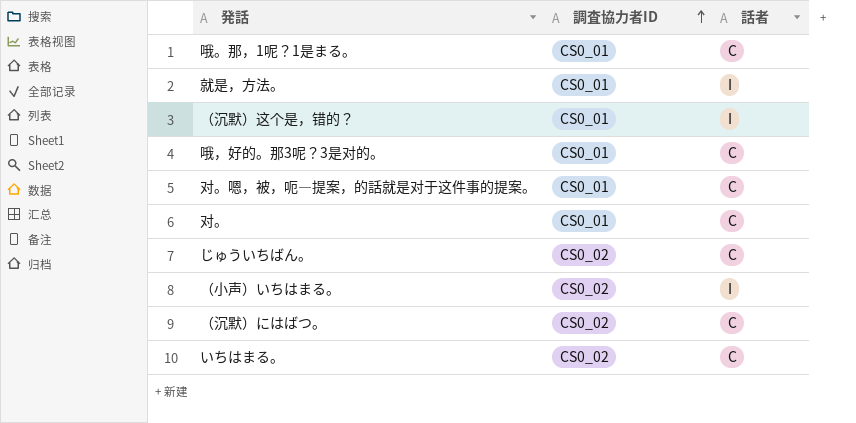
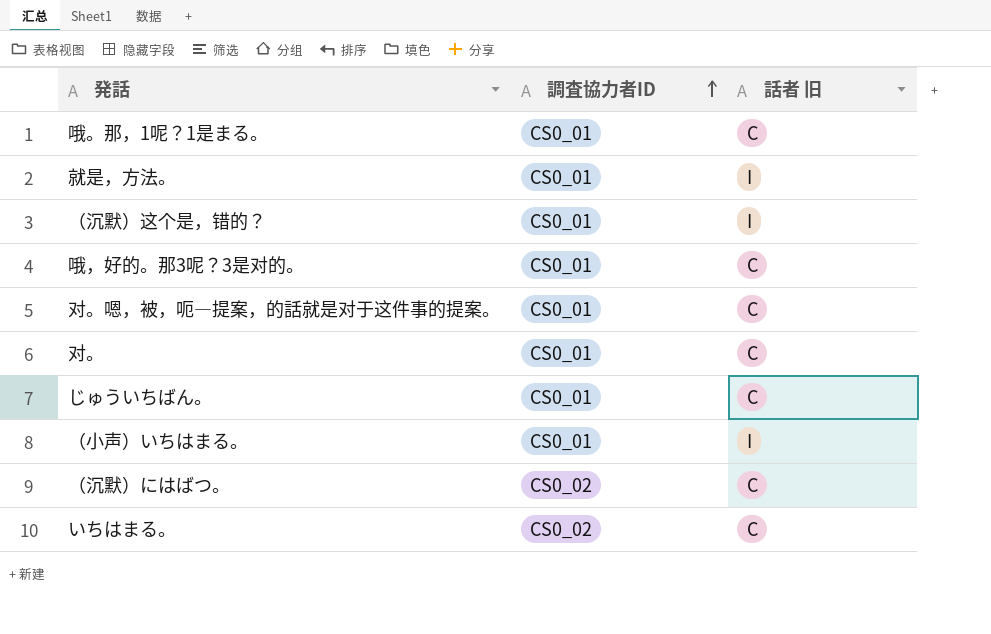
column name: 話者 -> 話者 旧
じゅういちばん。 | 調査協力者ID: CS0_02 -> CS0_01
（小声）いちはまる。 | 調査協力者ID: CS0_02 -> CS0_01

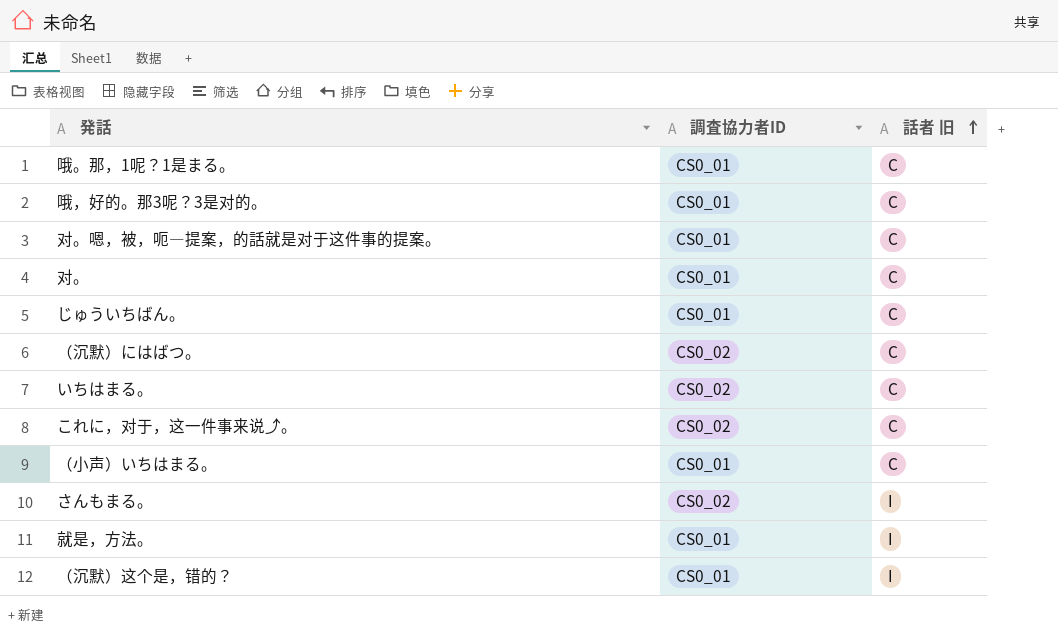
row order: 調査協力者ID ascending -> 話者 旧 ascending
row これに，对于，这一件事来说⤴。: none -> CS0_02 | C
（小声）いちはまる。 | 話者 旧: I -> C
row さんもまる。: none -> CS0_02 | I

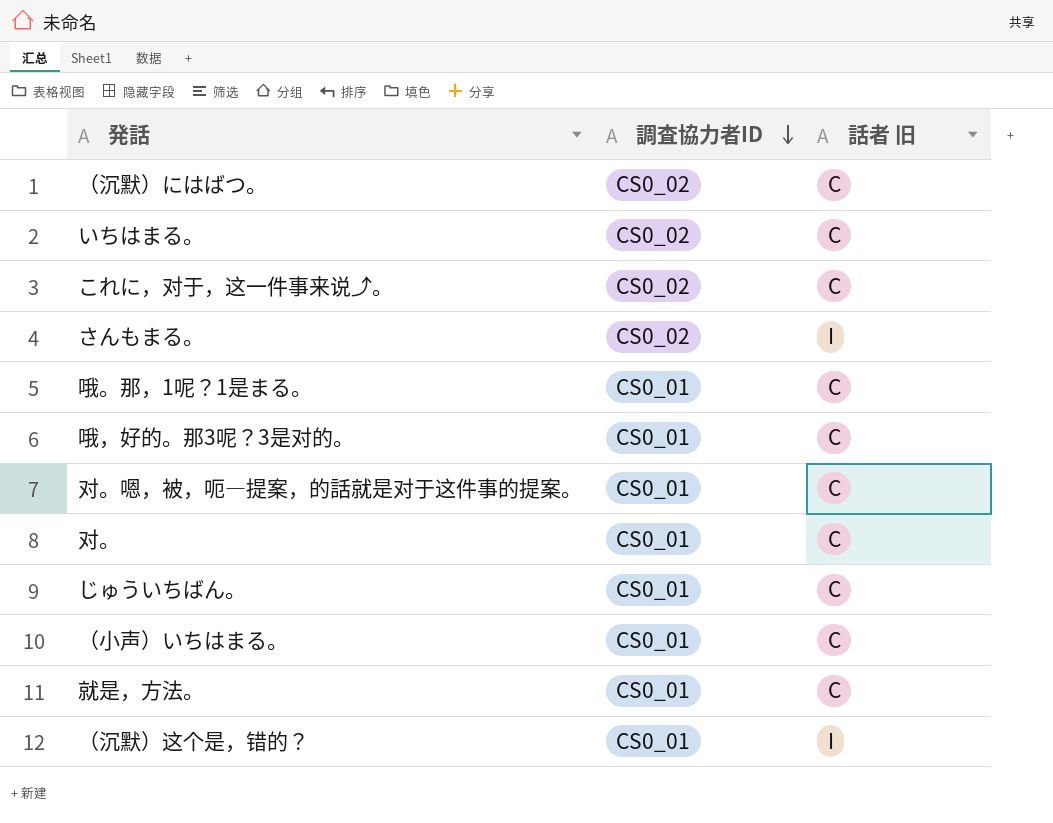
row order: 話者 旧 ascending -> 調査協力者ID descending
就是，方法。 | 話者 旧: I -> C

